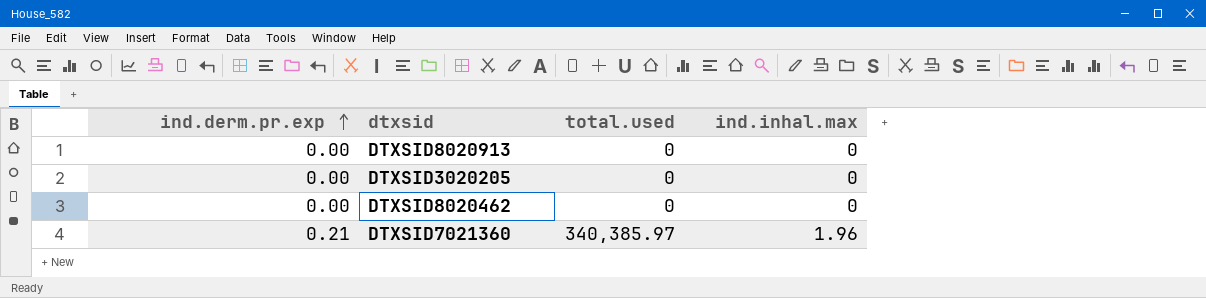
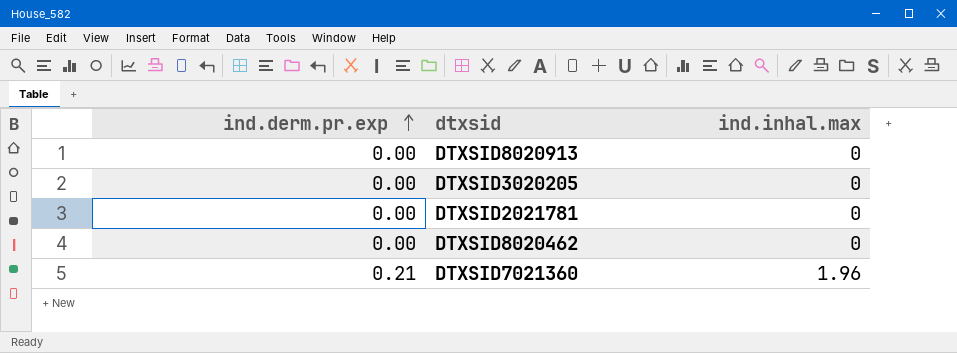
column total.used | position: 3 -> none
row DTXSID2021781: none -> 0.00 | 0

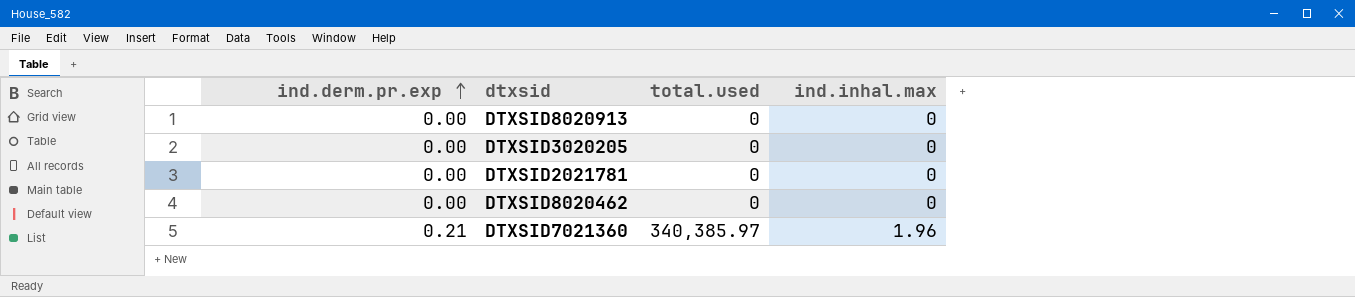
column total.used | position: none -> 3

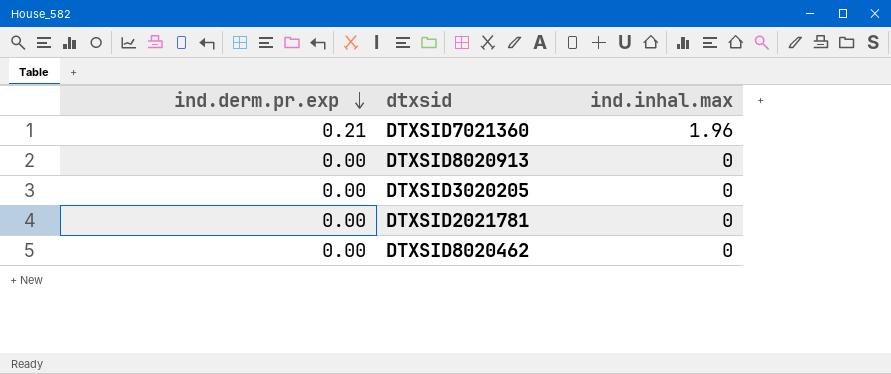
row order: ind.derm.pr.exp ascending -> ind.derm.pr.exp descending
column total.used | position: 3 -> none

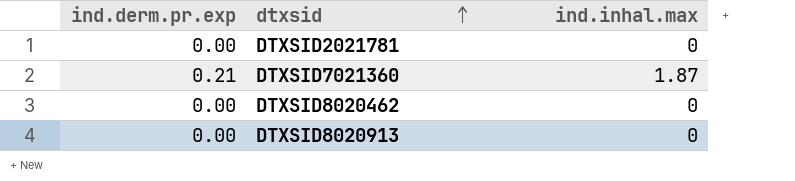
row order: ind.derm.pr.exp descending -> dtxsid ascending
row DTXSID3020205: 0.00 | 0 -> none
DTXSID7021360 | ind.inhal.max: 1.96 -> 1.87

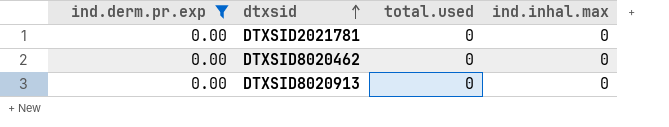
filter: none -> ind.derm.pr.exp = 0.00
column total.used | position: none -> 3

